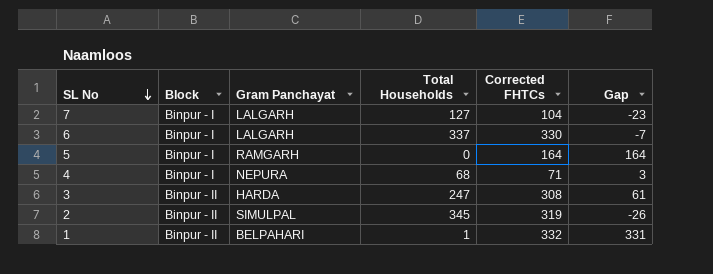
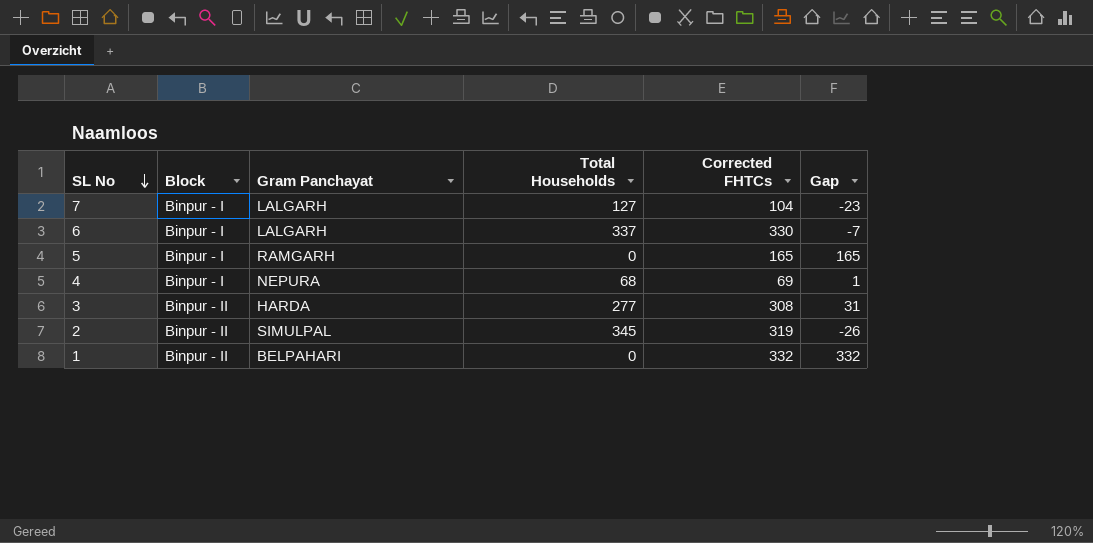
5 | Corrected FHTCs: 164 -> 165
5 | Gap: 164 -> 165
4 | Corrected FHTCs: 71 -> 69
4 | Gap: 3 -> 1
3 | Total Households: 247 -> 277
3 | Gap: 61 -> 31
1 | Total Households: 1 -> 0
1 | Gap: 331 -> 332

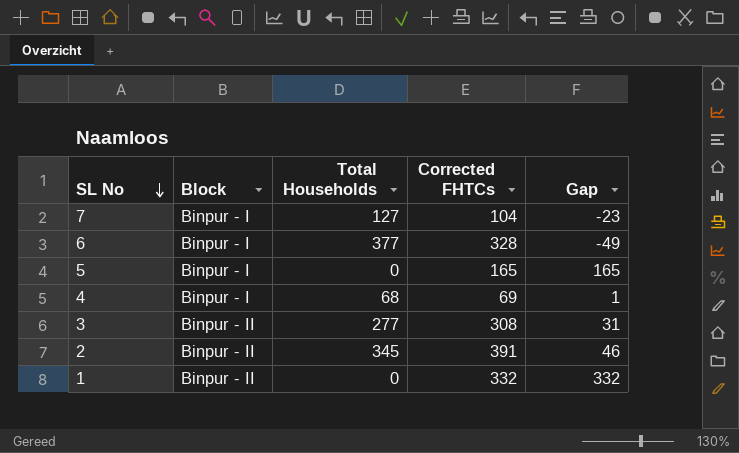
column Gram Panchayat | position: 3 -> none
6 | Total Households: 337 -> 377
6 | Corrected FHTCs: 330 -> 328
6 | Gap: -7 -> -49
2 | Corrected FHTCs: 319 -> 391
2 | Gap: -26 -> 46

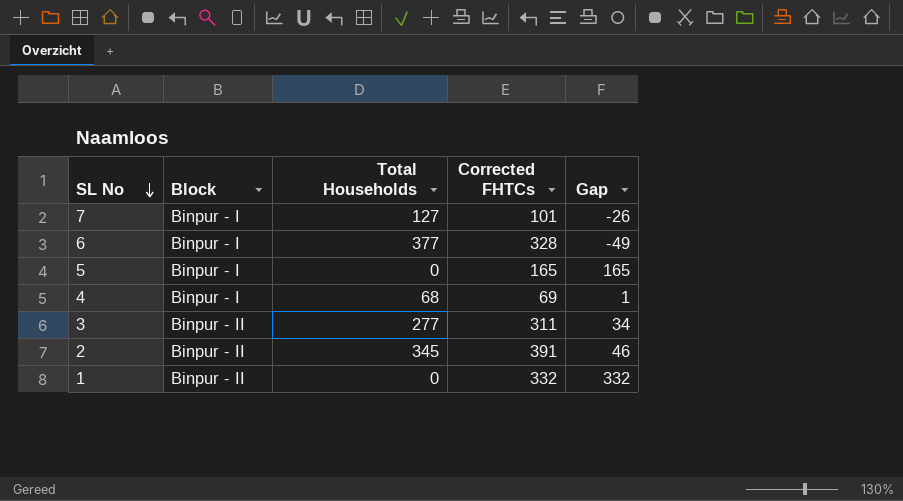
7 | Corrected FHTCs: 104 -> 101
7 | Gap: -23 -> -26
3 | Corrected FHTCs: 308 -> 311
3 | Gap: 31 -> 34

